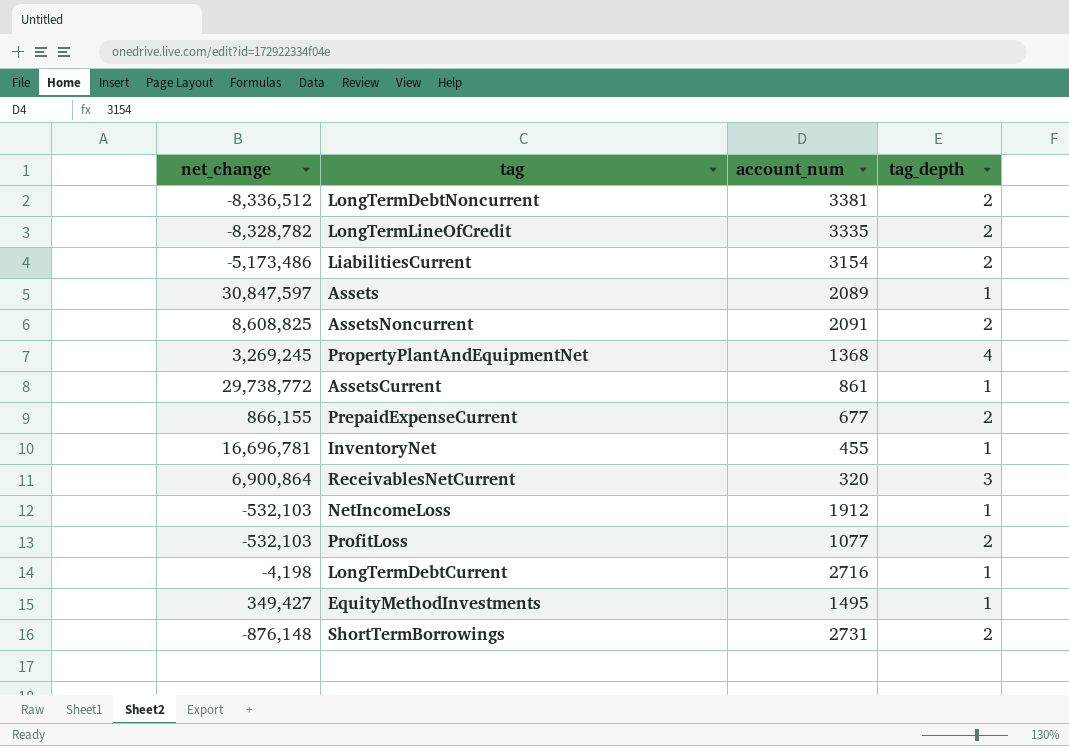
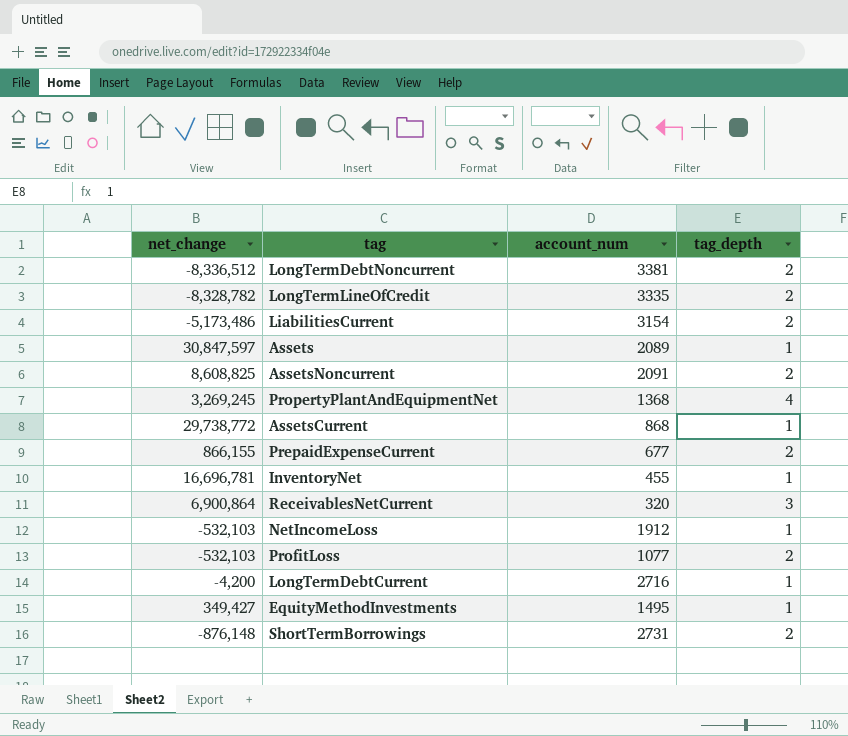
AssetsCurrent | account_num: 861 -> 868
LongTermDebtCurrent | net_change: -4,198 -> -4,200

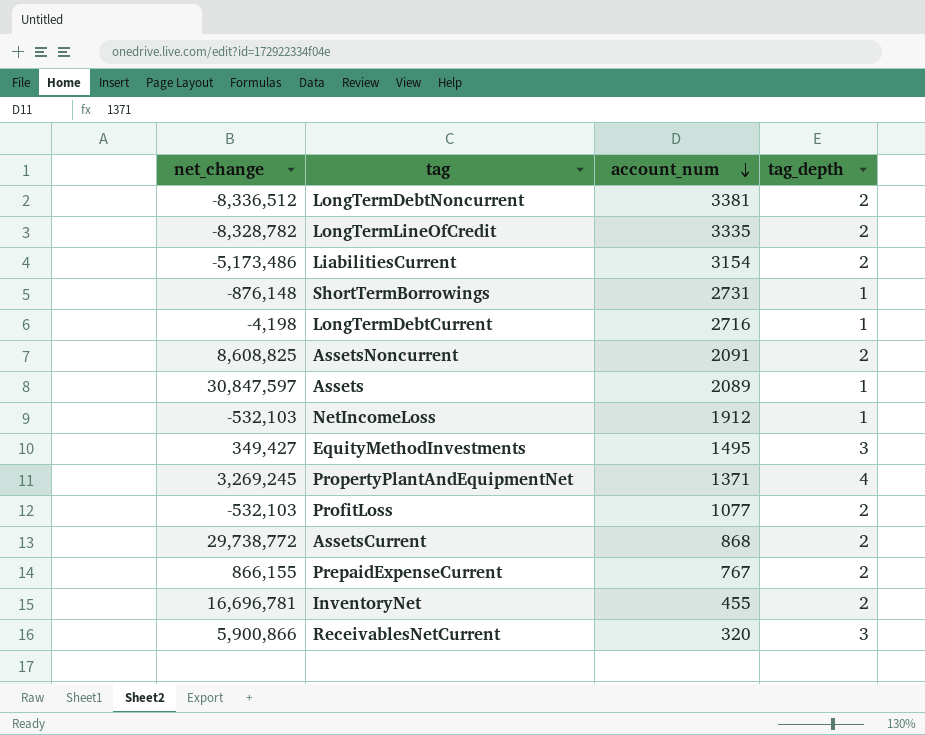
row order: none -> account_num descending
ShortTermBorrowings | tag_depth: 2 -> 1
LongTermDebtCurrent | net_change: -4,200 -> -4,198
EquityMethodInvestments | tag_depth: 1 -> 3
PropertyPlantAndEquipmentNet | account_num: 1368 -> 1371
AssetsCurrent | tag_depth: 1 -> 2
PrepaidExpenseCurrent | account_num: 677 -> 767
InventoryNet | tag_depth: 1 -> 2
ReceivablesNetCurrent | net_change: 6,900,864 -> 5,900,866

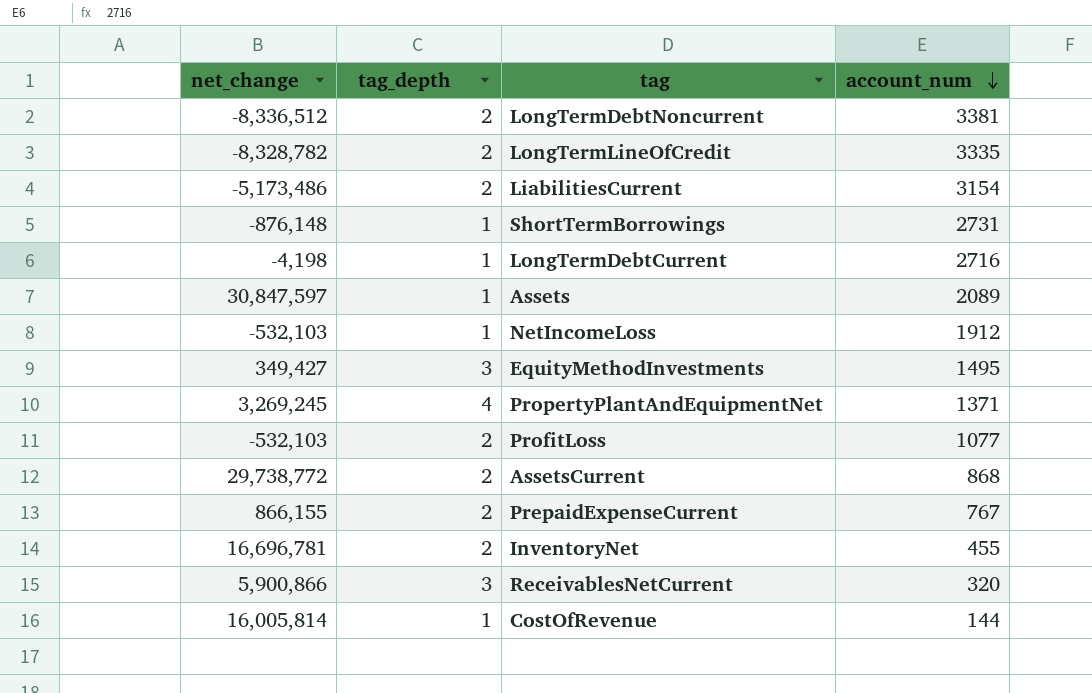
column tag_depth | position: 4 -> 2
row AssetsNoncurrent: 8,608,825 | 2091 | 2 -> none
row CostOfRevenue: none -> 16,005,814 | 1 | 144

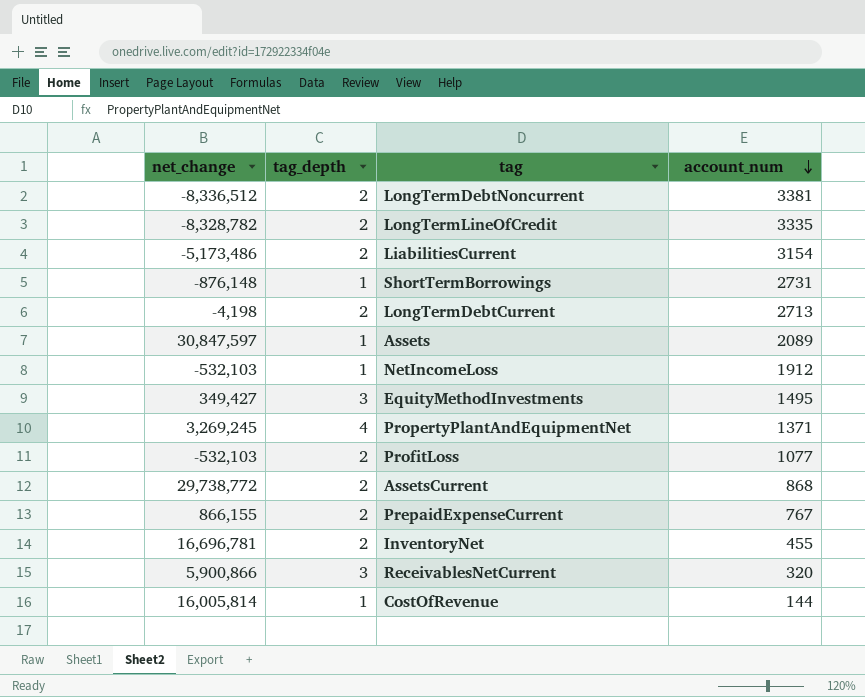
LongTermDebtCurrent | tag_depth: 1 -> 2
LongTermDebtCurrent | account_num: 2716 -> 2713

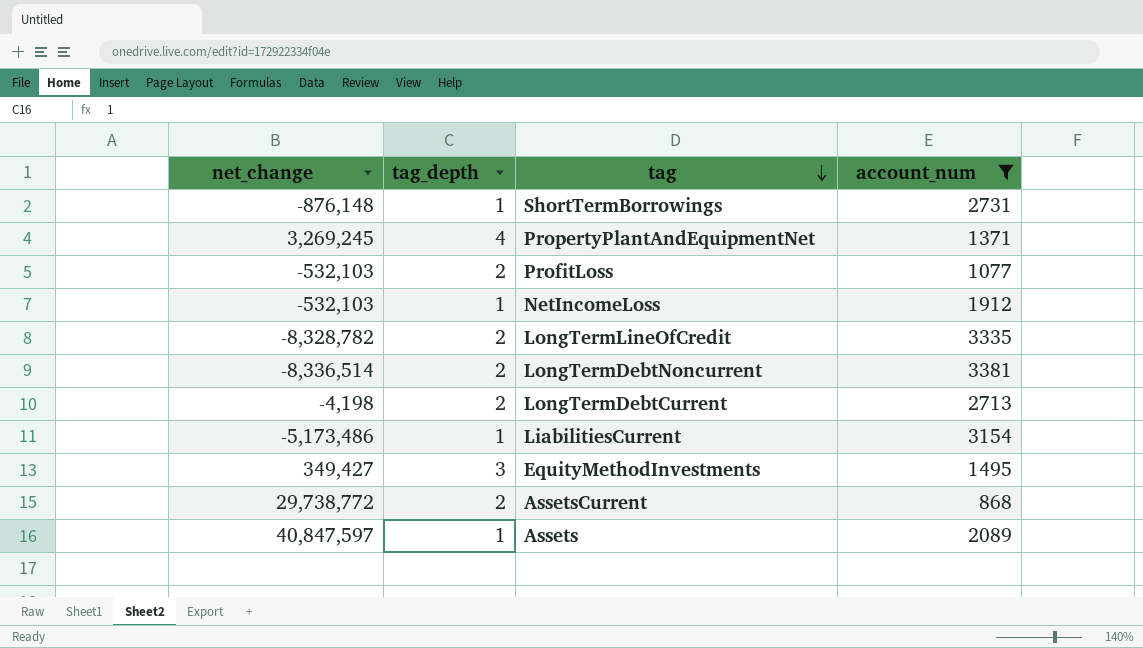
filter: none -> account_num >= 868
row order: account_num descending -> tag descending
LongTermDebtNoncurrent | net_change: -8,336,512 -> -8,336,514
LiabilitiesCurrent | tag_depth: 2 -> 1
Assets | net_change: 30,847,597 -> 40,847,597

